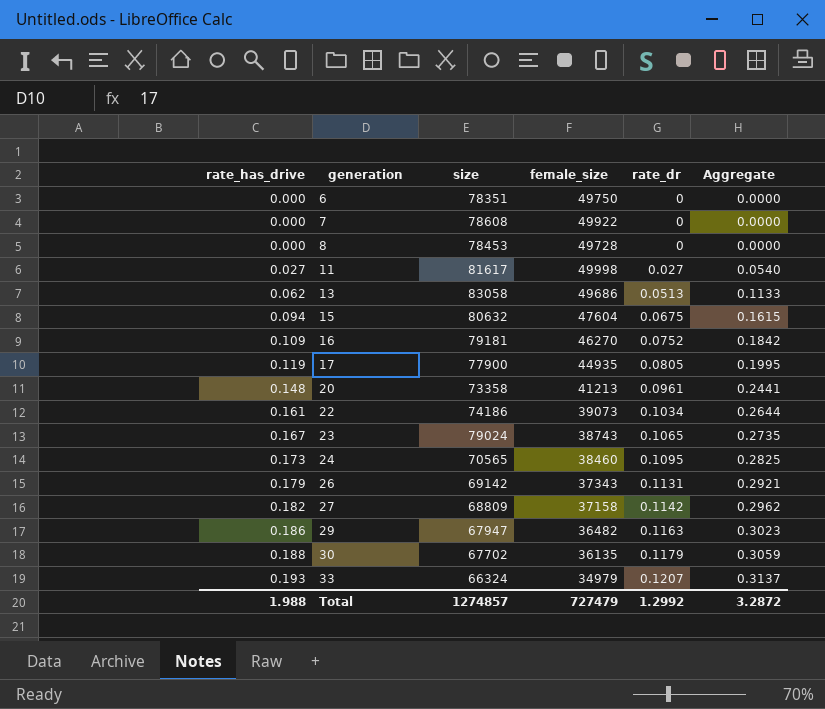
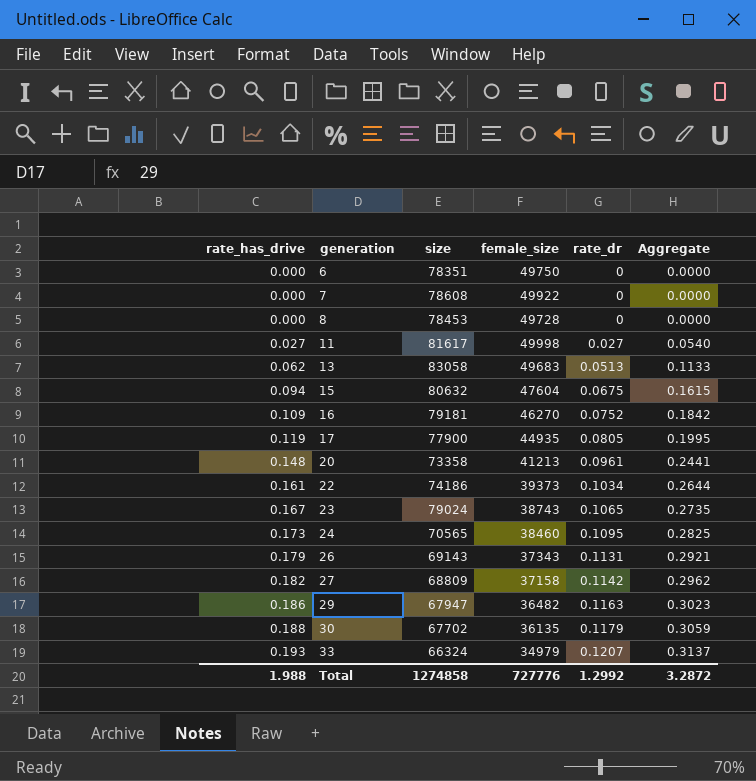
13 | female_size: 49686 -> 49683
22 | female_size: 39073 -> 39373
26 | size: 69142 -> 69143
Total | size: 1274857 -> 1274858
Total | female_size: 727479 -> 727776

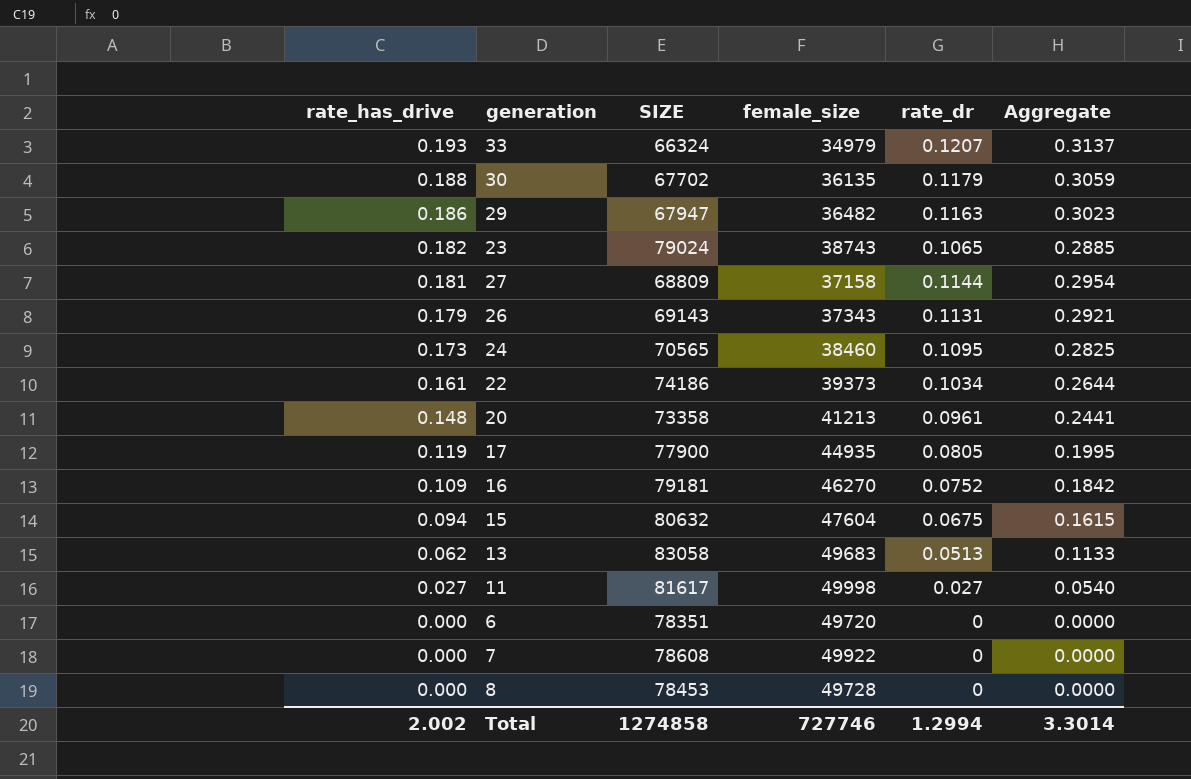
row order: rate_has_drive ascending -> rate_has_drive descending
column name: size -> SIZE
23 | rate_has_drive: 0.167 -> 0.182
23 | Aggregate: 0.2735 -> 0.2885
27 | rate_has_drive: 0.182 -> 0.181
27 | rate_dr: 0.1142 -> 0.1144
27 | Aggregate: 0.2962 -> 0.2954
6 | female_size: 49750 -> 49720
Total | rate_has_drive: 1.988 -> 2.002
Total | female_size: 727776 -> 727746
Total | rate_dr: 1.2992 -> 1.2994
Total | Aggregate: 3.2872 -> 3.3014

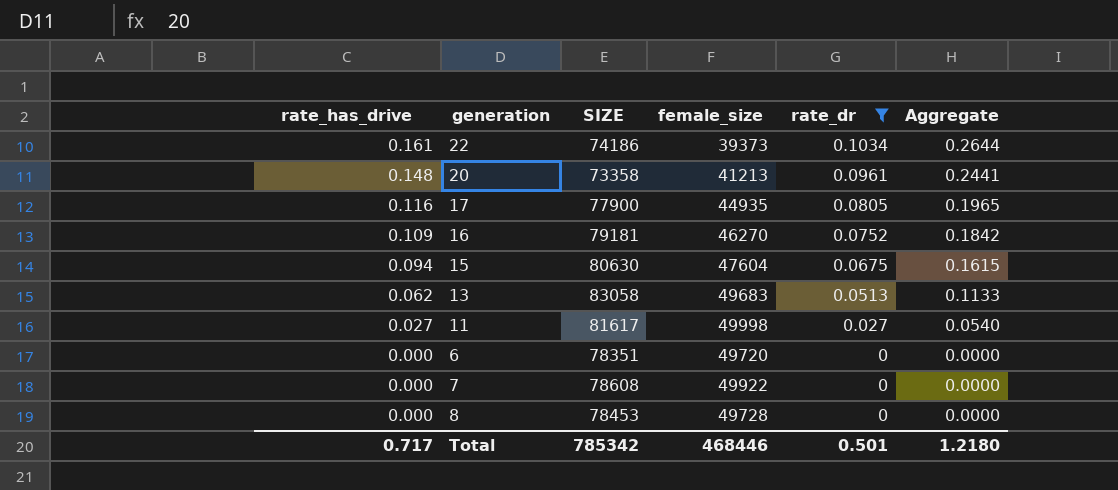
filter: none -> rate_dr <= 0.1034
17 | rate_has_drive: 0.119 -> 0.116
17 | Aggregate: 0.1995 -> 0.1965
15 | SIZE: 80632 -> 80630
Total | rate_has_drive: 2.002 -> 0.717
Total | SIZE: 1274858 -> 785342
Total | female_size: 727746 -> 468446
Total | rate_dr: 1.2994 -> 0.501
Total | Aggregate: 3.3014 -> 1.2180

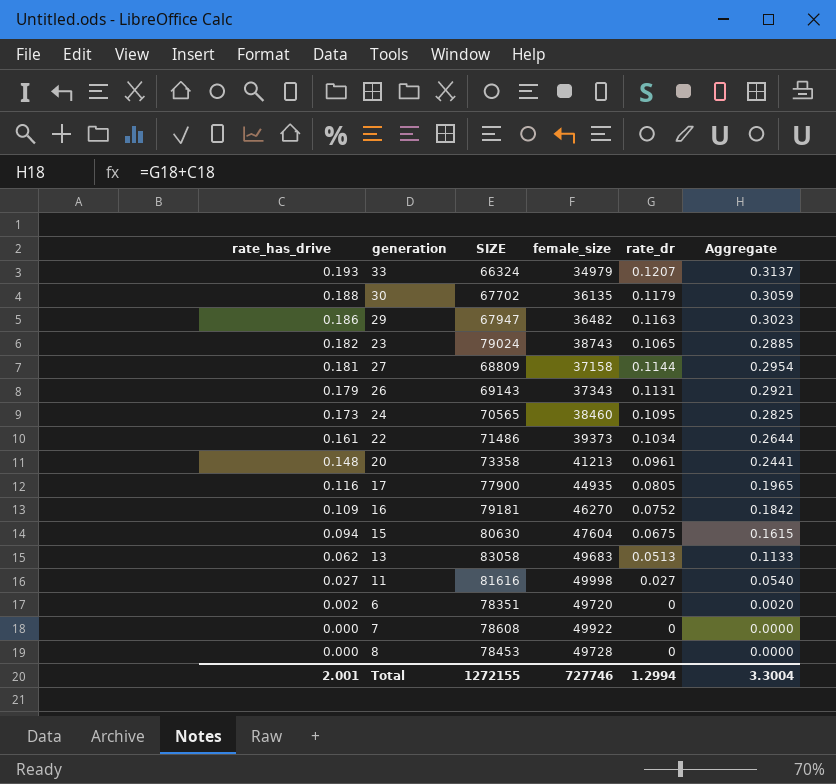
filter: rate_dr <= 0.1034 -> none
22 | SIZE: 74186 -> 71486
11 | SIZE: 81617 -> 81616
6 | rate_has_drive: 0.000 -> 0.002
6 | Aggregate: 0.0000 -> 0.0020
Total | rate_has_drive: 0.717 -> 2.001
Total | SIZE: 785342 -> 1272155
Total | female_size: 468446 -> 727746
Total | rate_dr: 0.501 -> 1.2994
Total | Aggregate: 1.2180 -> 3.3004

